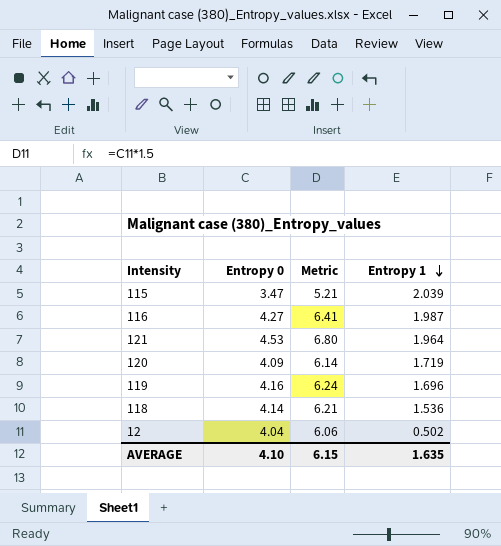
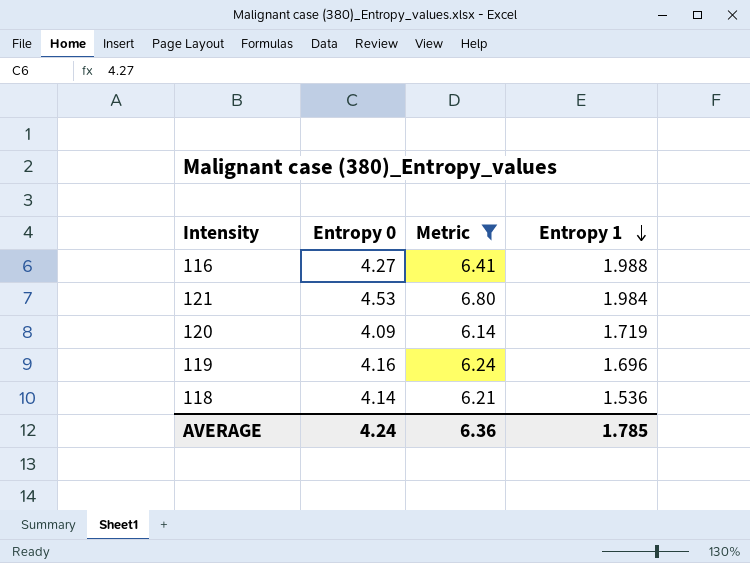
filter: none -> Metric >= 6.14
116 | Entropy 1: 1.987 -> 1.988
121 | Entropy 1: 1.964 -> 1.984
AVERAGE | Entropy 0: 4.10 -> 4.24
AVERAGE | Metric: 6.15 -> 6.36
AVERAGE | Entropy 1: 1.635 -> 1.785

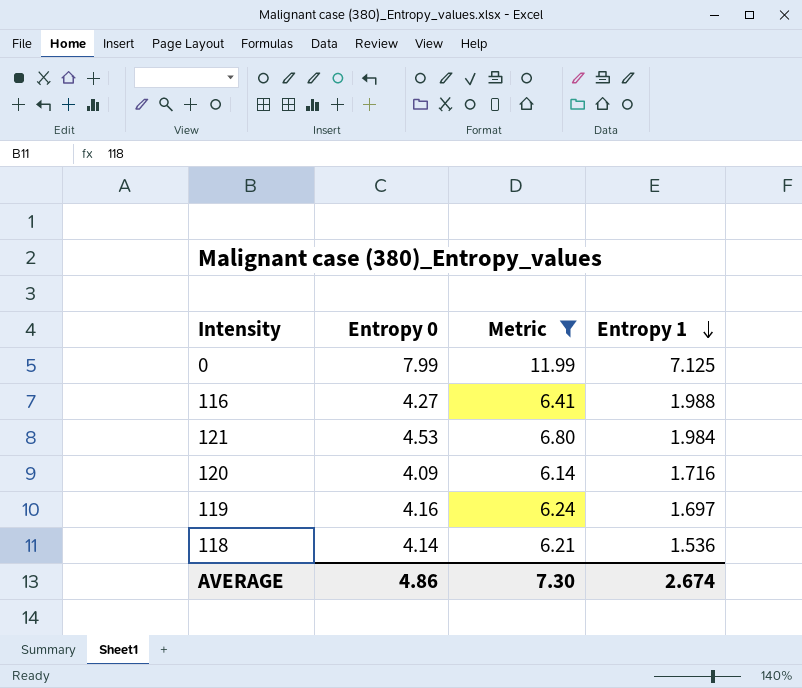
row 0: none -> 7.99 | 11.99 | 7.125
120 | Entropy 1: 1.719 -> 1.716
119 | Entropy 1: 1.696 -> 1.697
AVERAGE | Entropy 0: 4.24 -> 4.86
AVERAGE | Metric: 6.36 -> 7.30
AVERAGE | Entropy 1: 1.785 -> 2.674

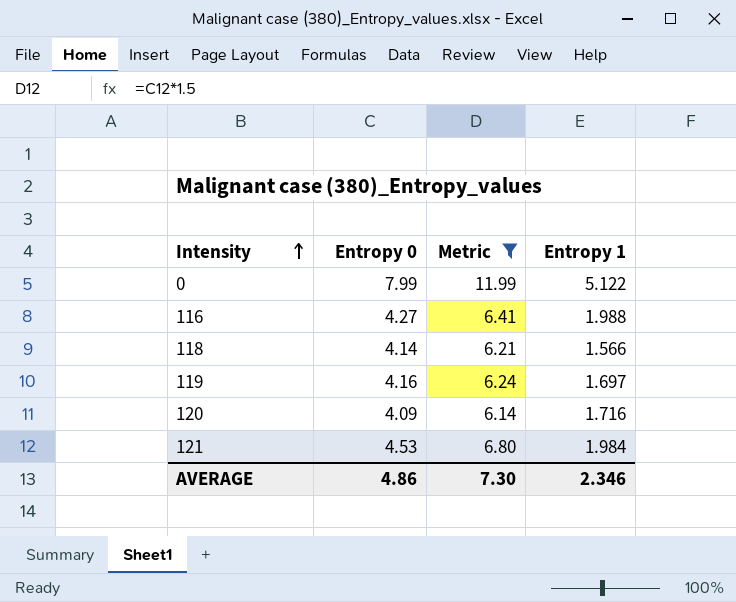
row order: Entropy 1 descending -> Intensity ascending
0 | Entropy 1: 7.125 -> 5.122
118 | Entropy 1: 1.536 -> 1.566
AVERAGE | Entropy 1: 2.674 -> 2.346

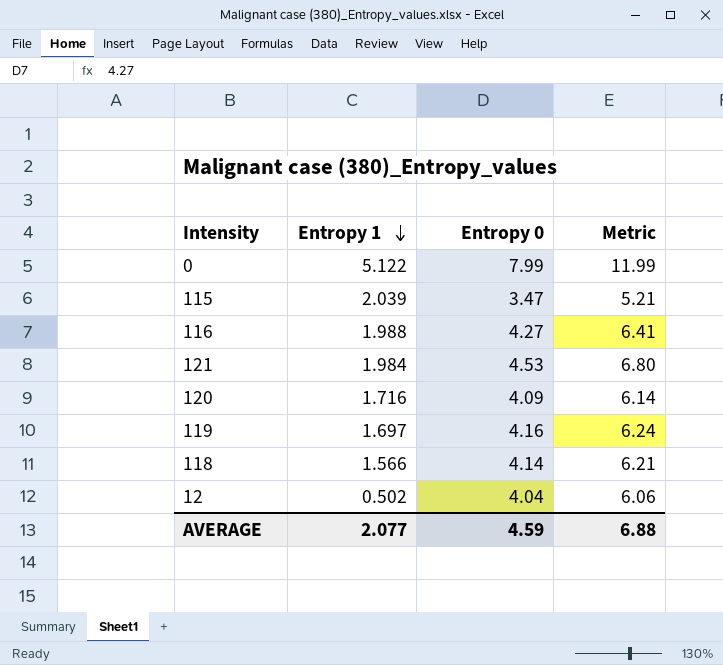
filter: Metric >= 6.14 -> none
row order: Intensity ascending -> Entropy 1 descending
column Entropy 1 | position: 4 -> 2
AVERAGE | Entropy 1: 2.346 -> 2.077
AVERAGE | Entropy 0: 4.86 -> 4.59
AVERAGE | Metric: 7.30 -> 6.88

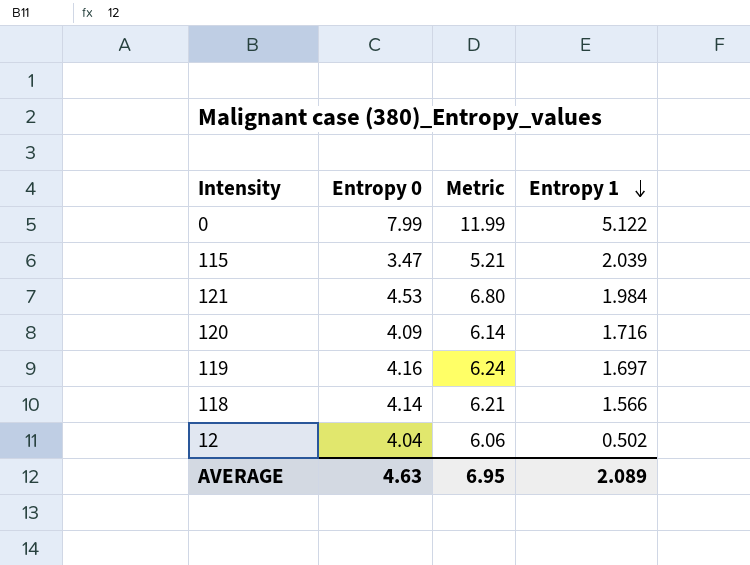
column Entropy 1 | position: 2 -> 4
row 116: 1.988 | 4.27 | 6.41 -> none
AVERAGE | Entropy 0: 4.59 -> 4.63
AVERAGE | Metric: 6.88 -> 6.95
AVERAGE | Entropy 1: 2.077 -> 2.089

